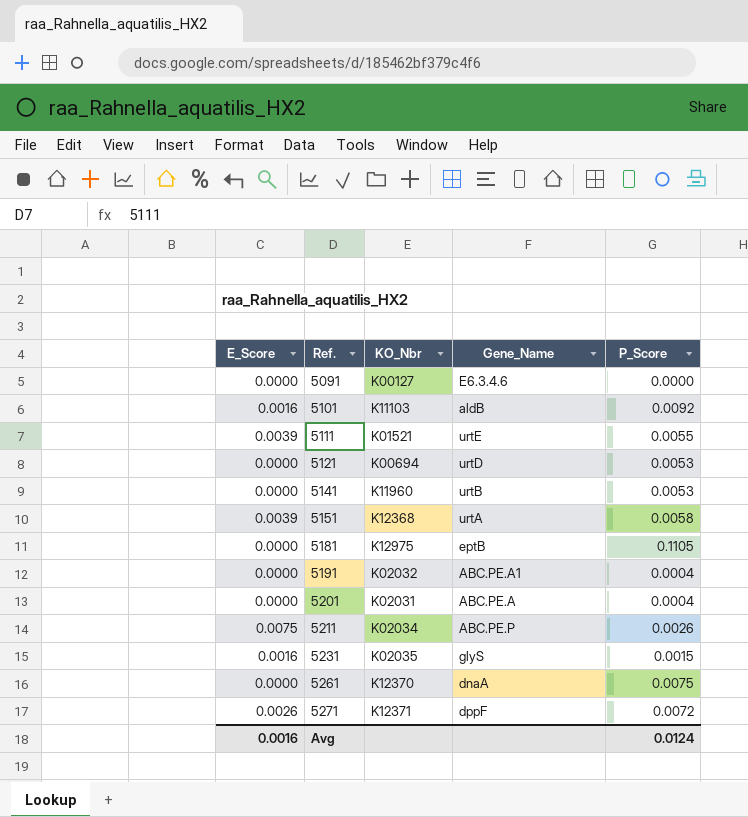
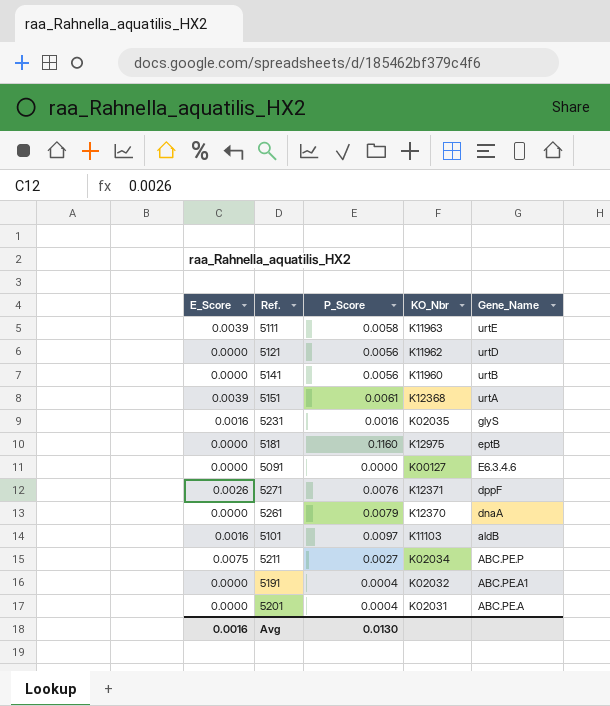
row order: Ref. ascending -> Gene_Name descending
column P_Score | position: 5 -> 3
5111 | P_Score: 0.0055 -> 0.0058
5111 | KO_Nbr: K01521 -> K11963
5121 | P_Score: 0.0053 -> 0.0056
5121 | KO_Nbr: K00694 -> K11962
5141 | P_Score: 0.0053 -> 0.0056
5151 | P_Score: 0.0058 -> 0.0061
5231 | P_Score: 0.0015 -> 0.0016
5181 | P_Score: 0.1105 -> 0.1160
5271 | P_Score: 0.0072 -> 0.0076
5261 | P_Score: 0.0075 -> 0.0079
5101 | P_Score: 0.0092 -> 0.0097
5211 | P_Score: 0.0026 -> 0.0027
Avg | P_Score: 0.0124 -> 0.0130

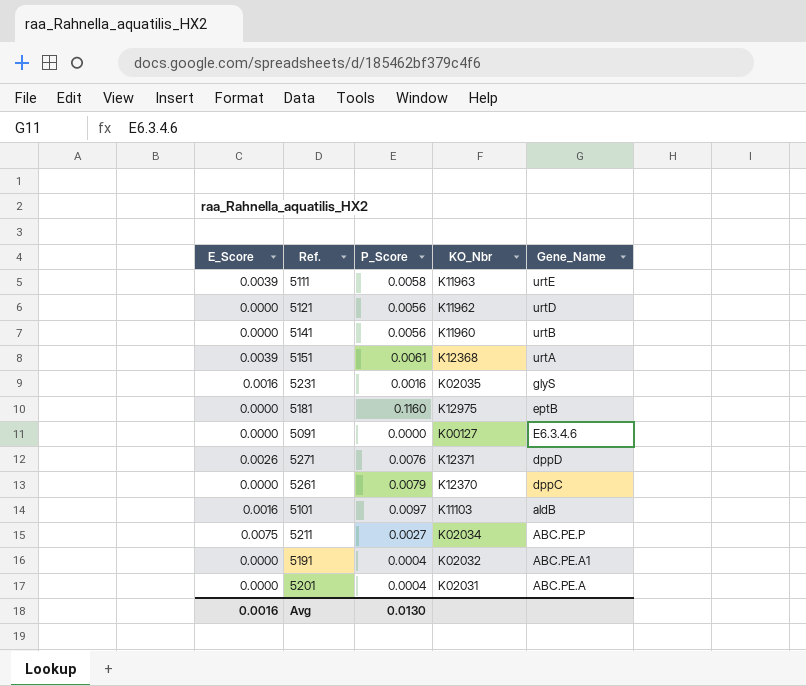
5271 | Gene_Name: dppF -> dppD
5261 | Gene_Name: dnaA -> dppC

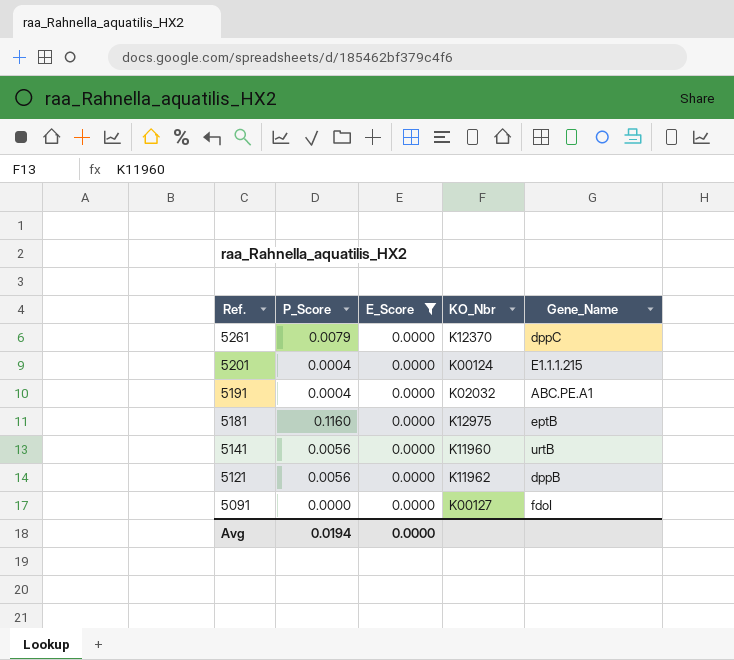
filter: none -> E_Score = 0.0000
row order: Gene_Name descending -> Ref. descending
column E_Score | position: 1 -> 3
5201 | KO_Nbr: K02031 -> K00124
5201 | Gene_Name: ABC.PE.A -> E1.1.1.215
5121 | Gene_Name: urtD -> dppB
5091 | Gene_Name: E6.3.4.6 -> fdoI
Avg | P_Score: 0.0130 -> 0.0194
Avg | E_Score: 0.0016 -> 0.0000

